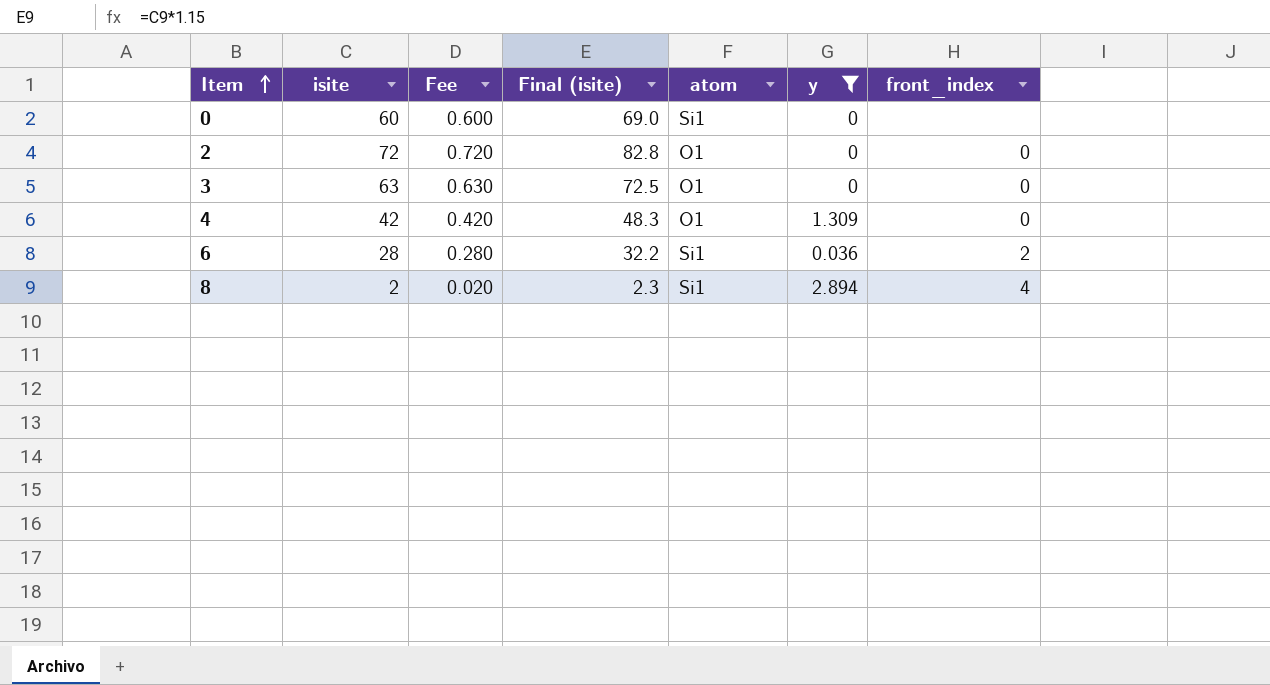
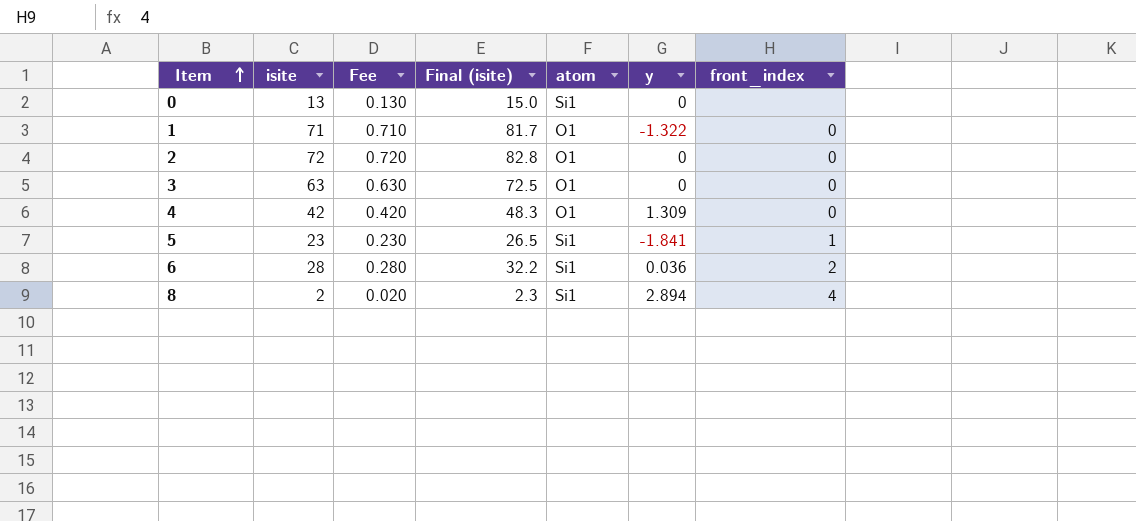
filter: y >= 0 -> none
0 | isite: 60 -> 13
0 | Fee: 0.600 -> 0.130
0 | Final (isite): 69.0 -> 15.0

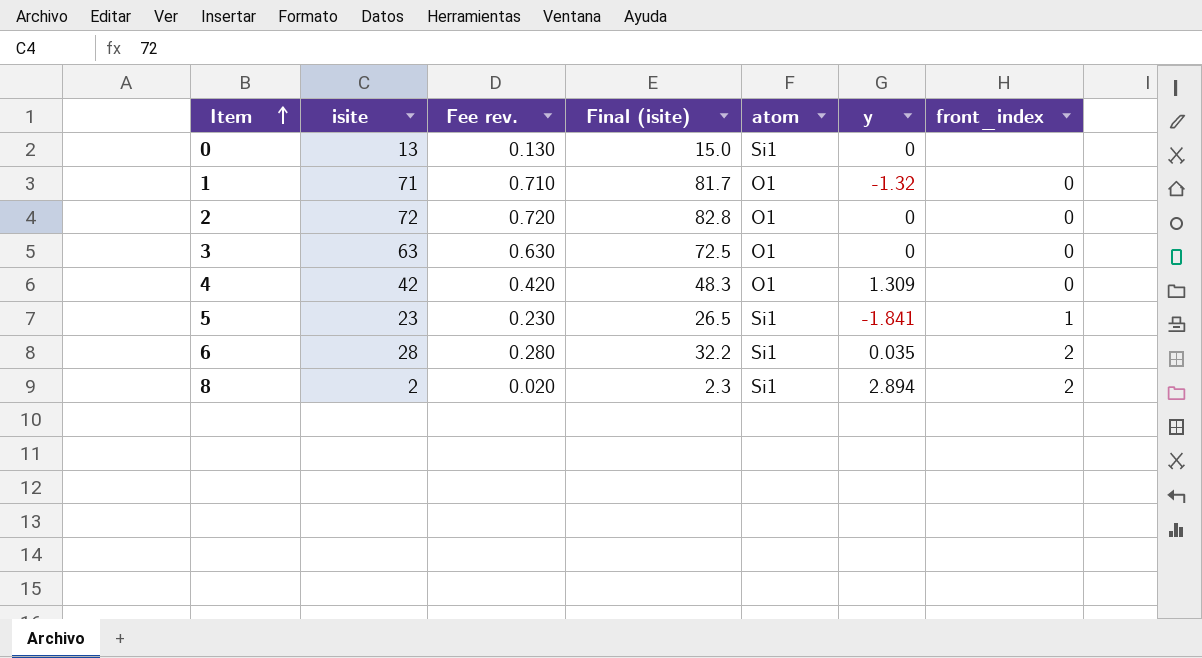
column name: Fee -> Fee rev.
1 | y: -1.322 -> -1.32
6 | y: 0.036 -> 0.035
8 | front_index: 4 -> 2

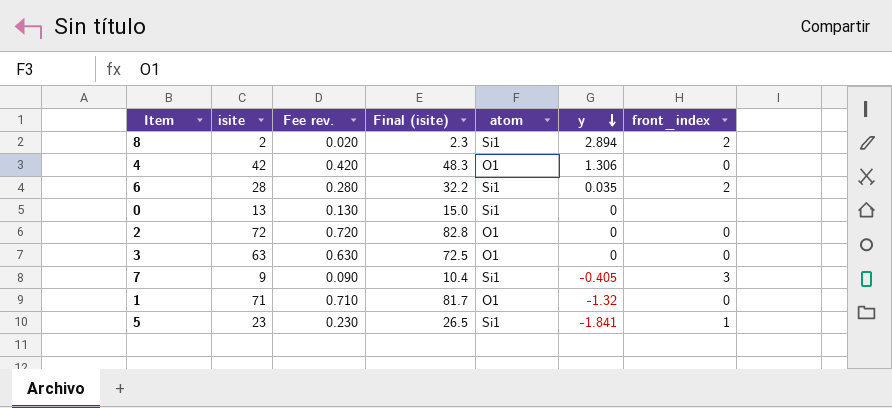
row order: Item ascending -> y descending
4 | y: 1.309 -> 1.306
row 7: none -> 9 | 0.090 | 10.4 | Si1 | -0.405 | 3

